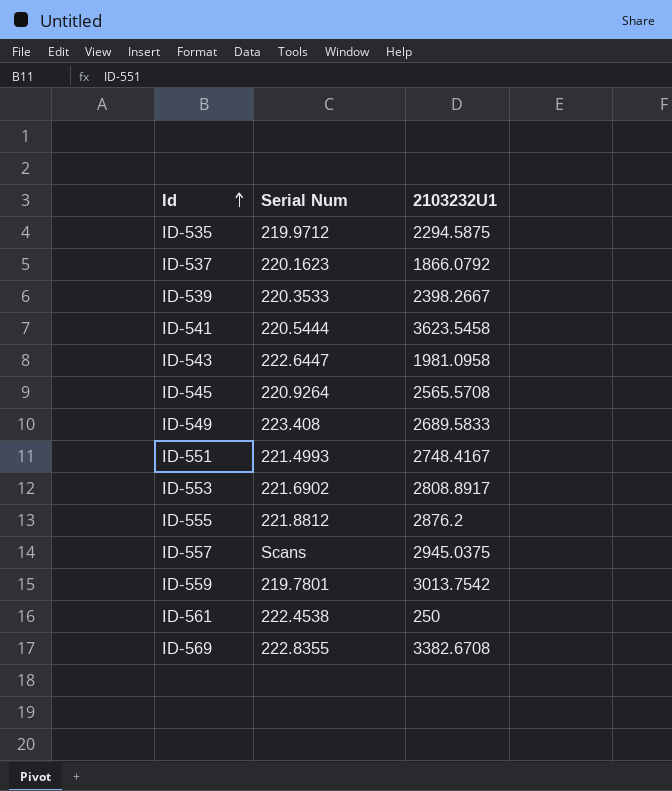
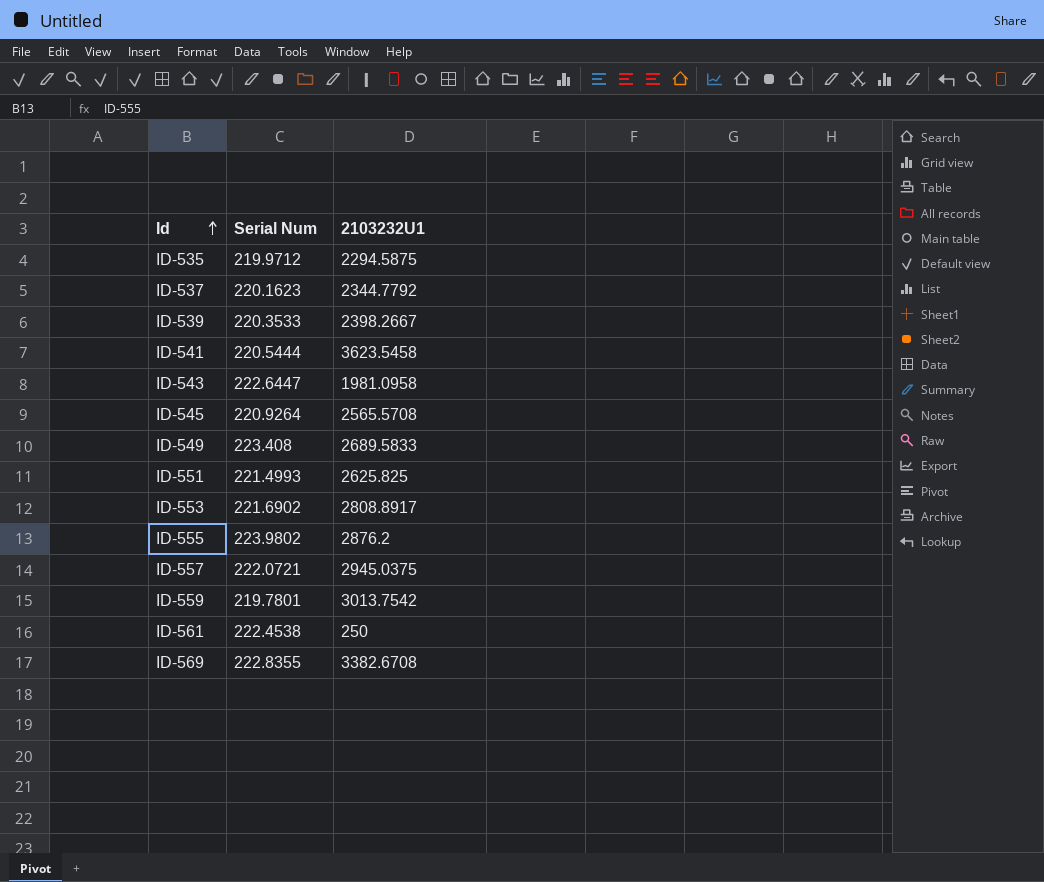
ID-537 | 2103232U1: 1866.0792 -> 2344.7792
ID-551 | 2103232U1: 2748.4167 -> 2625.825
ID-555 | Serial Num: 221.8812 -> 223.9802
ID-557 | Serial Num: Scans -> 222.0721

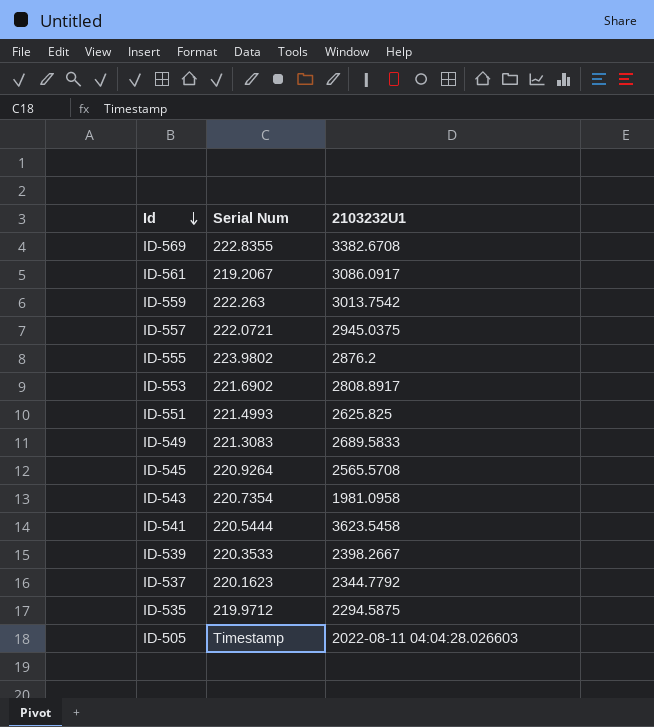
row order: Id ascending -> Id descending
ID-561 | Serial Num: 222.4538 -> 219.2067
ID-561 | 2103232U1: 250 -> 3086.0917
ID-559 | Serial Num: 219.7801 -> 222.263
ID-549 | Serial Num: 223.408 -> 221.3083
ID-543 | Serial Num: 222.6447 -> 220.7354
row ID-505: none -> Timestamp | 2022-08-11 04:04:28.026603

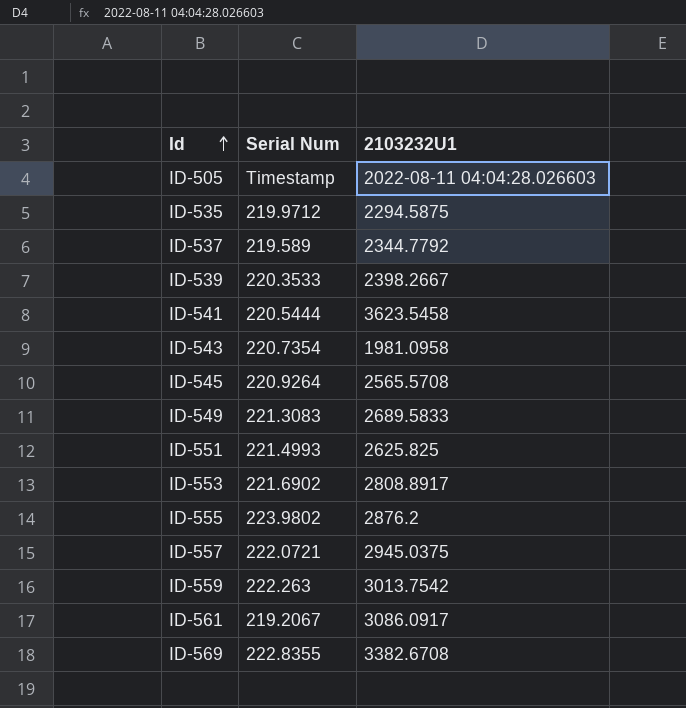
row order: Id descending -> Id ascending
ID-537 | Serial Num: 220.1623 -> 219.589

